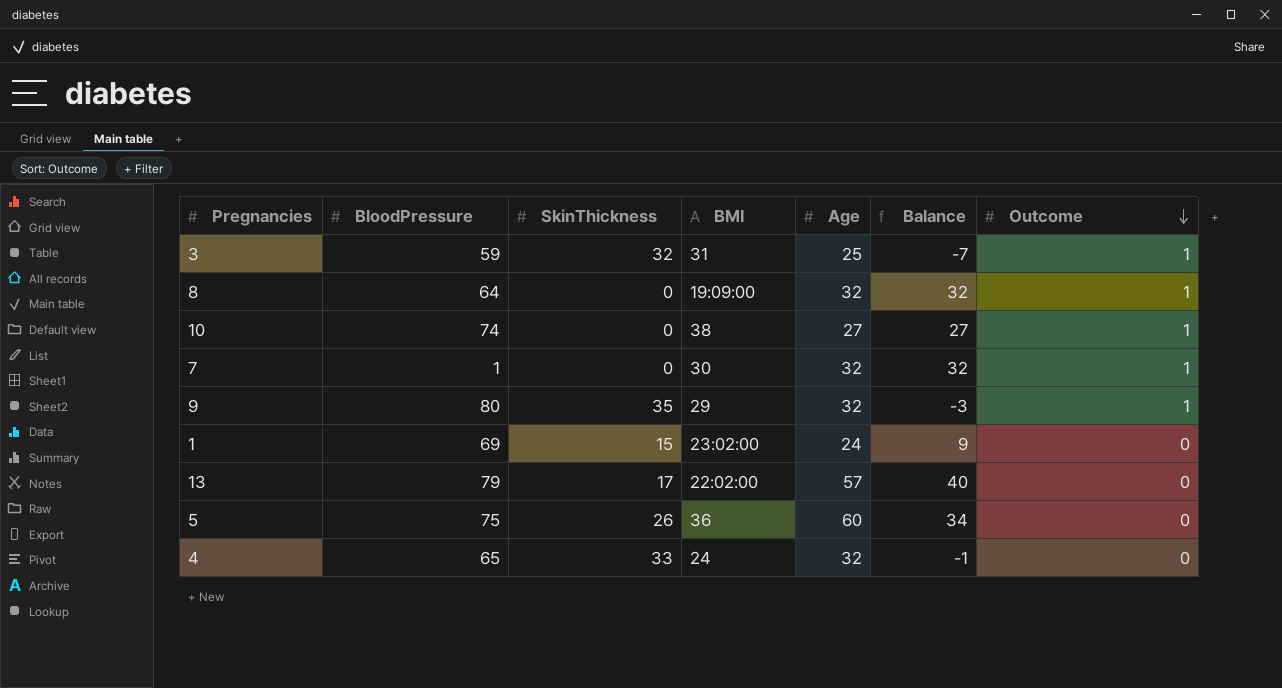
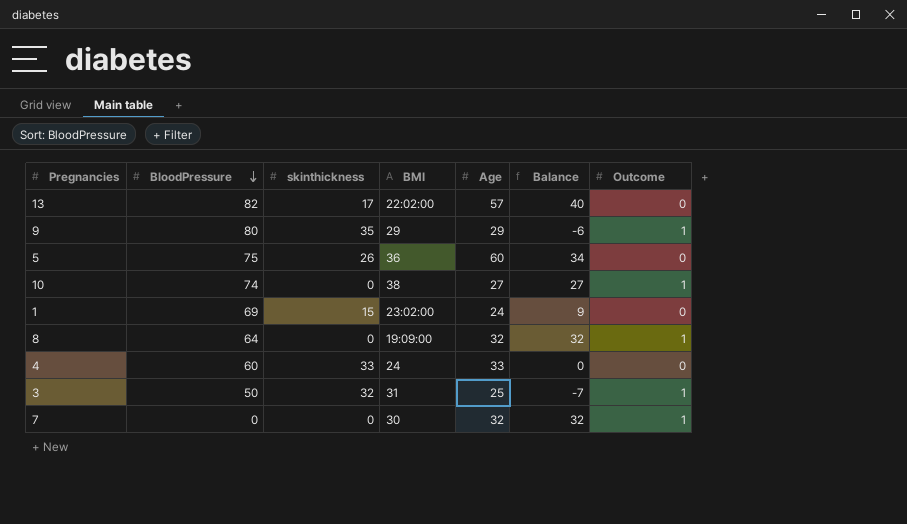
row order: Outcome descending -> BloodPressure descending
column name: SkinThickness -> skinthickness
13 | BloodPressure: 79 -> 82
9 | Age: 32 -> 29
9 | Balance: -3 -> -6
4 | BloodPressure: 65 -> 60
4 | Age: 32 -> 33
4 | Balance: -1 -> 0
3 | BloodPressure: 59 -> 50
7 | BloodPressure: 1 -> 0

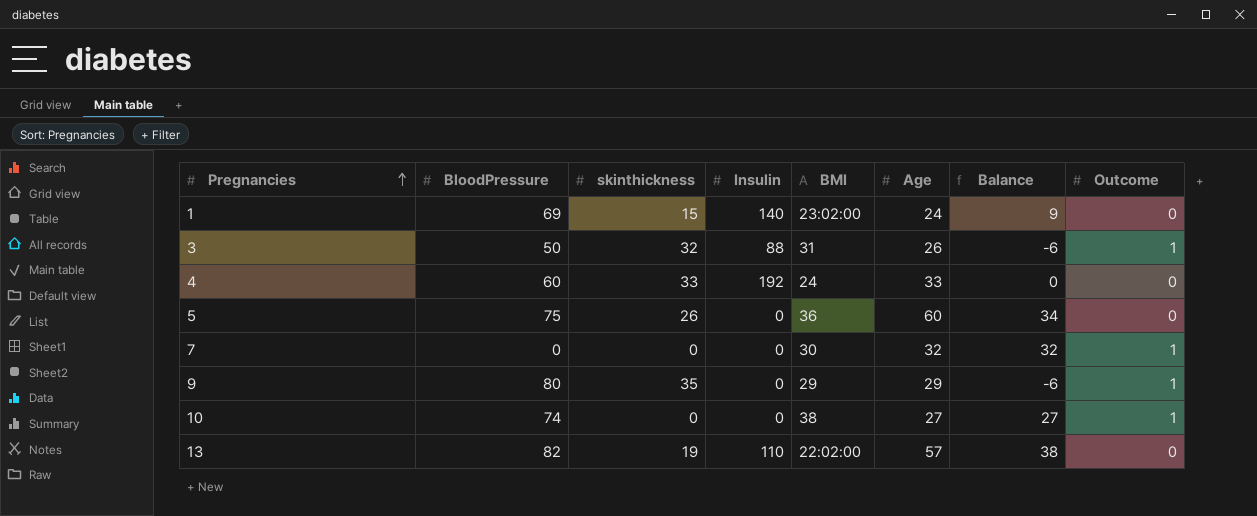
row order: BloodPressure descending -> Pregnancies ascending
column Insulin | position: none -> 4
row 8: 64 | 0 | 19:09:00 | 32 | 32 | 1 -> none
3 | Age: 25 -> 26
3 | Balance: -7 -> -6
13 | skinthickness: 17 -> 19
13 | Balance: 40 -> 38

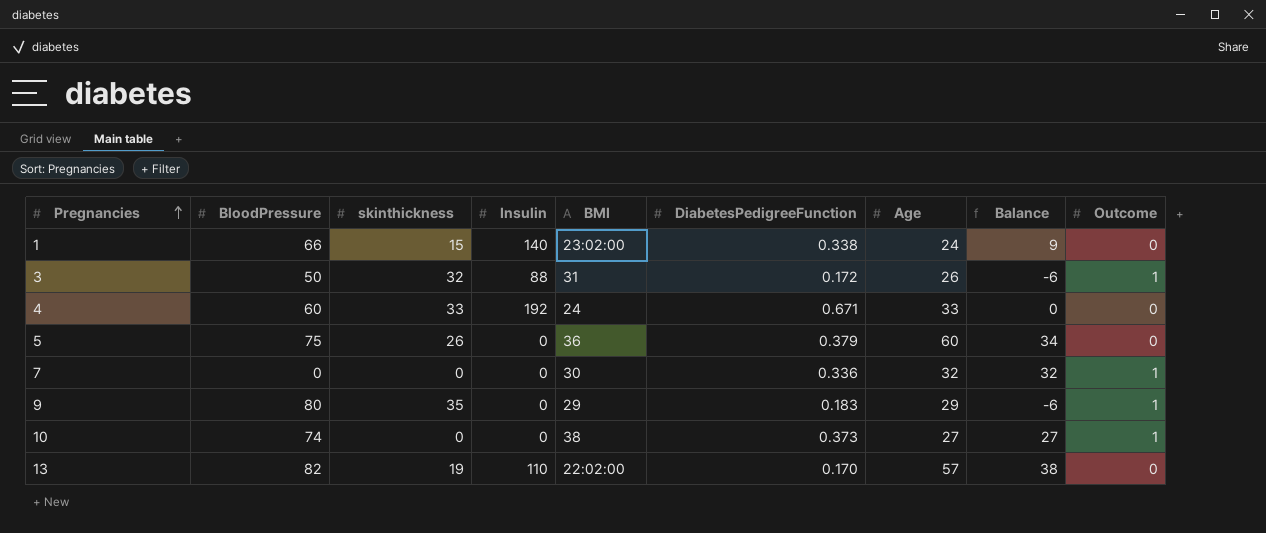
column DiabetesPedigreeFunction | position: none -> 6
1 | BloodPressure: 69 -> 66

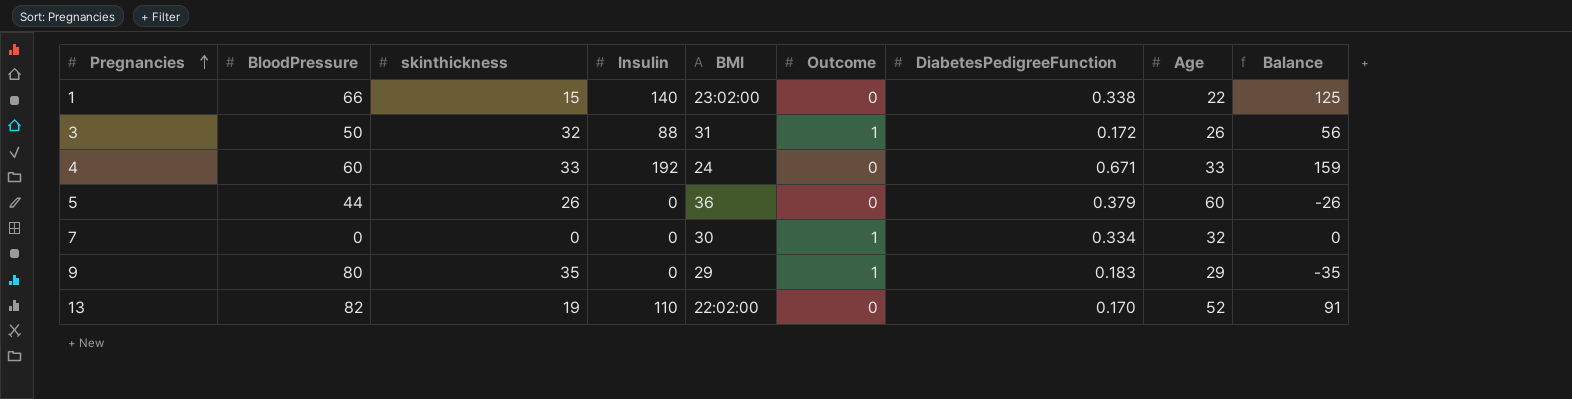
column Outcome | position: 9 -> 6
column Balance | formula: [Age] - [skinthickness] -> [Insulin] - [skinthickness]
row 10: 74 | 0 | 0 | 38 | 0.373 | 27 | 27 | 1 -> none
1 | Age: 24 -> 22
5 | BloodPressure: 75 -> 44
7 | DiabetesPedigreeFunction: 0.336 -> 0.334
13 | Age: 57 -> 52

